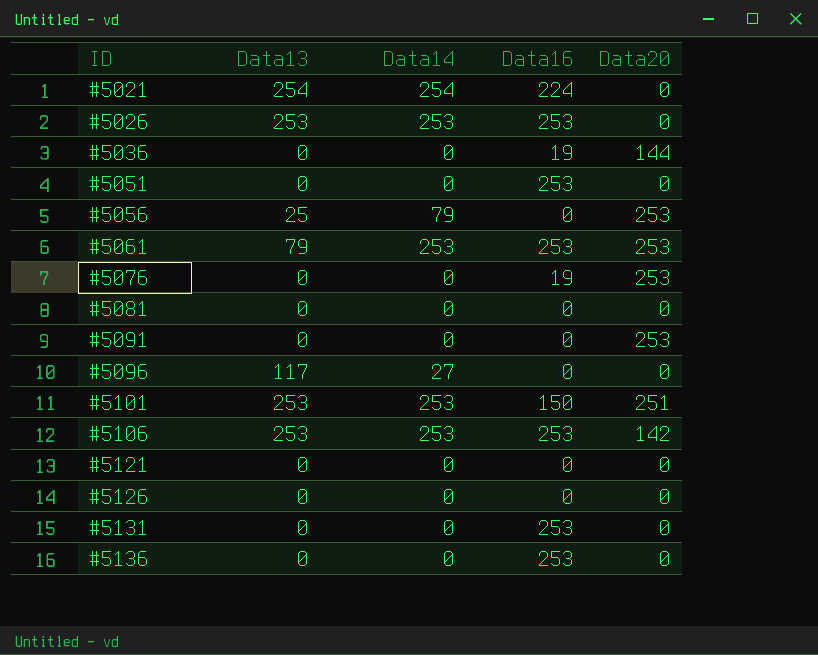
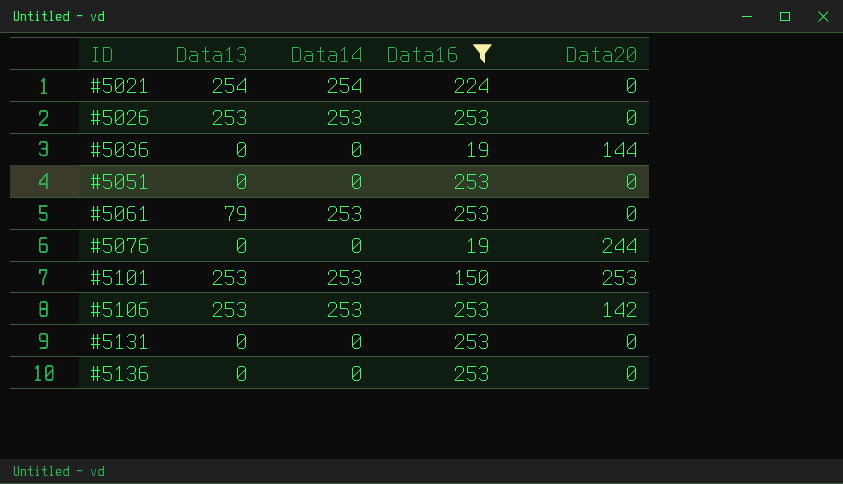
filter: none -> Data16 != 0
#5061 | Data20: 253 -> 0
#5076 | Data20: 253 -> 244
#5101 | Data20: 251 -> 253

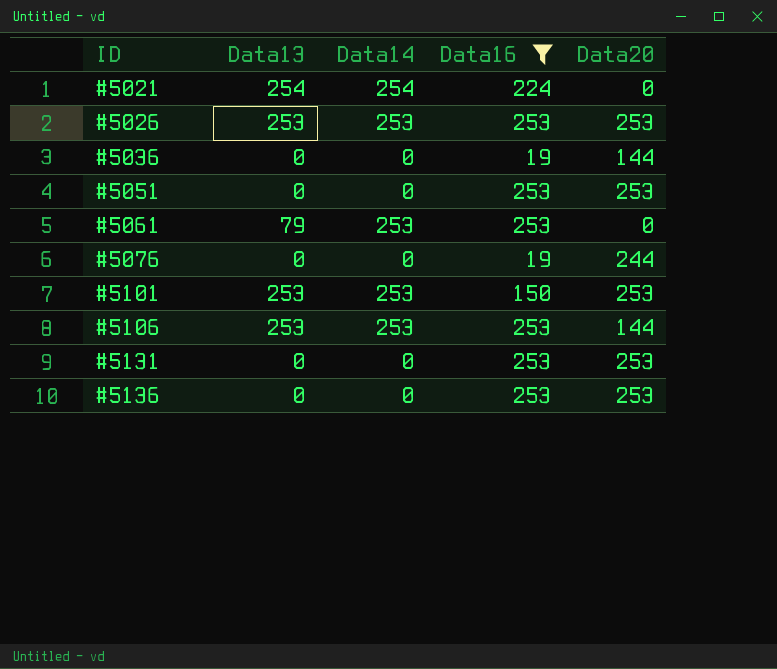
#5026 | Data20: 0 -> 253
#5051 | Data20: 0 -> 253
#5106 | Data20: 142 -> 144
#5131 | Data20: 0 -> 253
#5136 | Data20: 0 -> 253

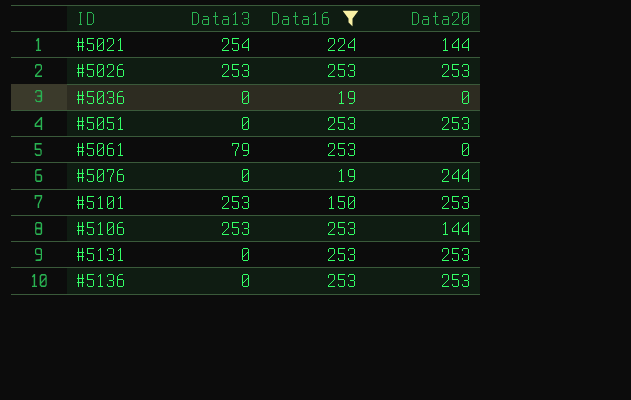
column Data14 | position: 3 -> none
#5021 | Data20: 0 -> 144
#5036 | Data20: 144 -> 0

